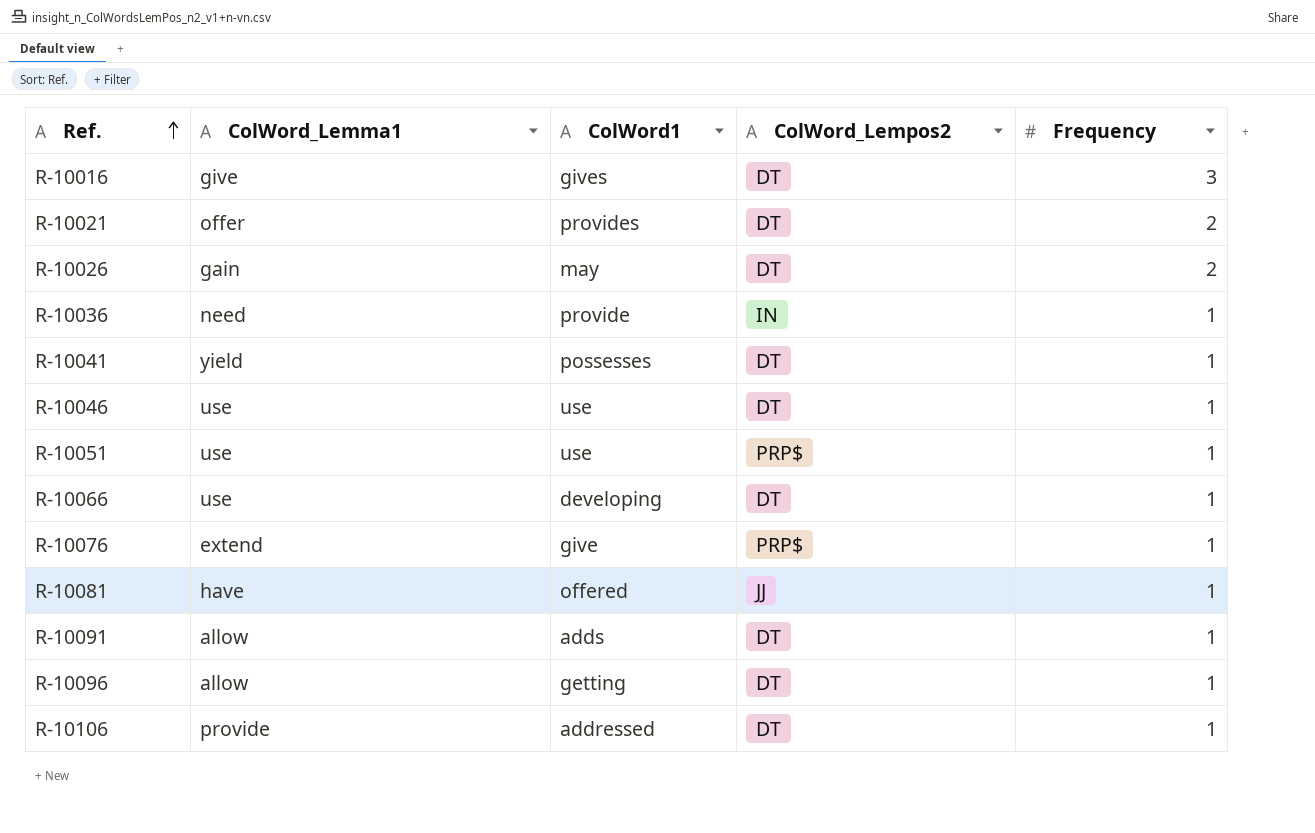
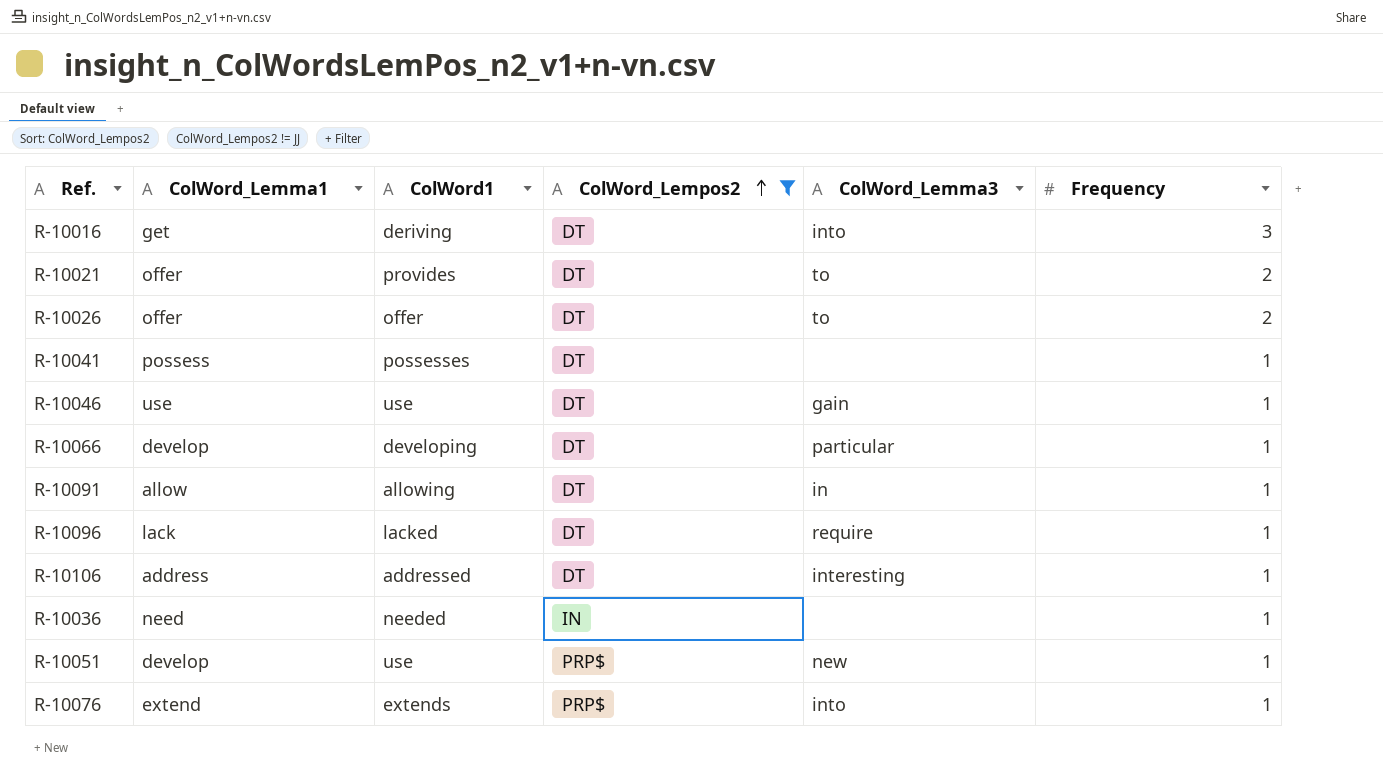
filter: none -> ColWord_Lempos2 != JJ
row order: Ref. ascending -> ColWord_Lempos2 ascending
column ColWord_Lemma3 | position: none -> 5
R-10016 | ColWord_Lemma1: give -> get
R-10016 | ColWord1: gives -> deriving
R-10026 | ColWord_Lemma1: gain -> offer
R-10026 | ColWord1: may -> offer
R-10041 | ColWord_Lemma1: yield -> possess
R-10066 | ColWord_Lemma1: use -> develop
R-10091 | ColWord1: adds -> allowing
R-10096 | ColWord_Lemma1: allow -> lack
R-10096 | ColWord1: getting -> lacked
R-10106 | ColWord_Lemma1: provide -> address
R-10036 | ColWord1: provide -> needed
R-10051 | ColWord_Lemma1: use -> develop
R-10076 | ColWord1: give -> extends

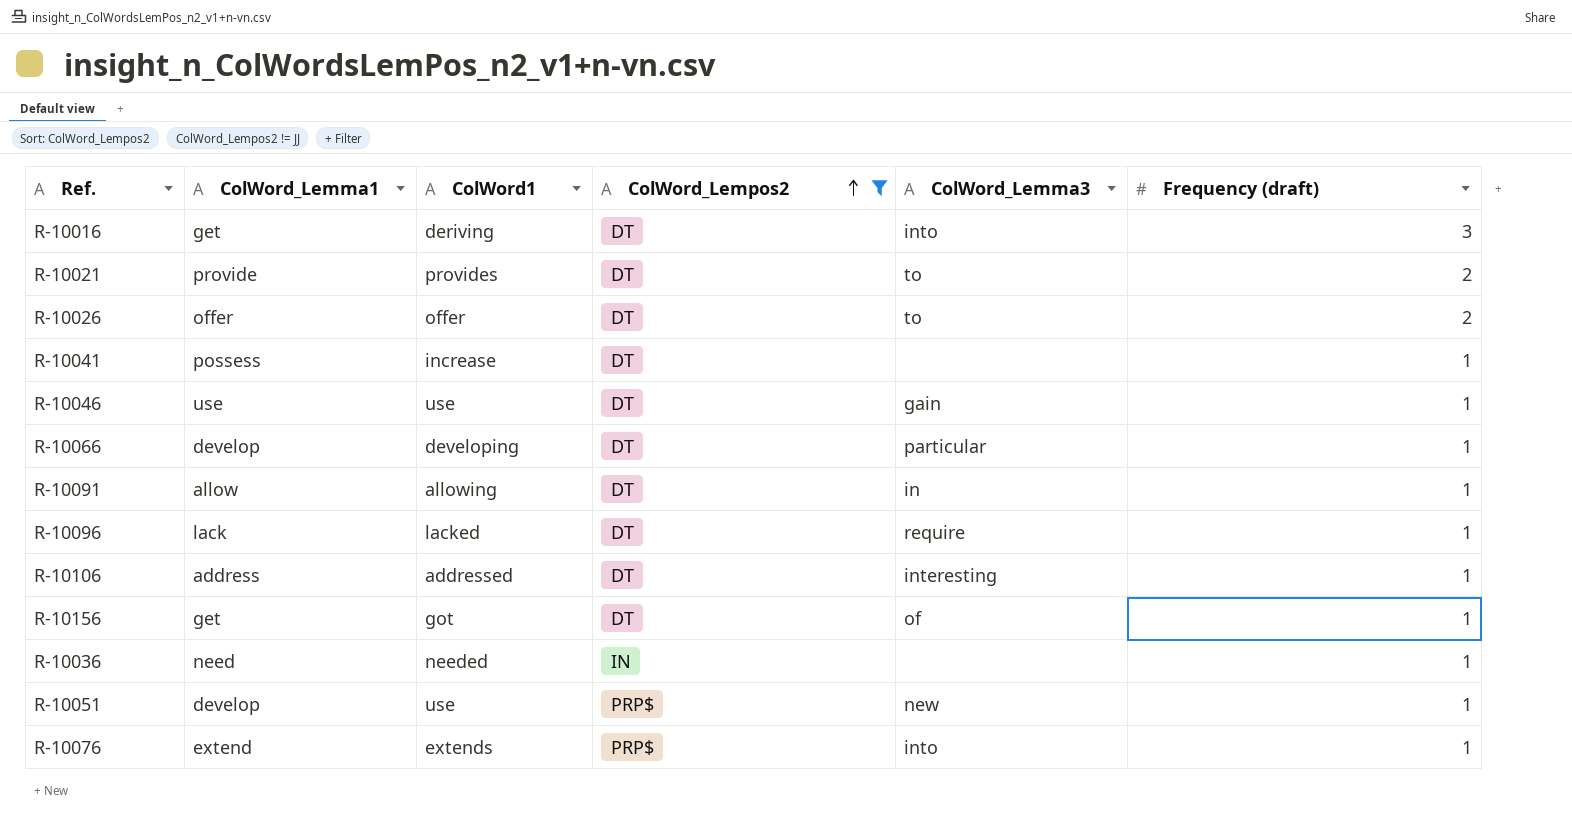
column name: Frequency -> Frequency (draft)
R-10021 | ColWord_Lemma1: offer -> provide
R-10041 | ColWord1: possesses -> increase
row R-10156: none -> get | got | DT | of | 1

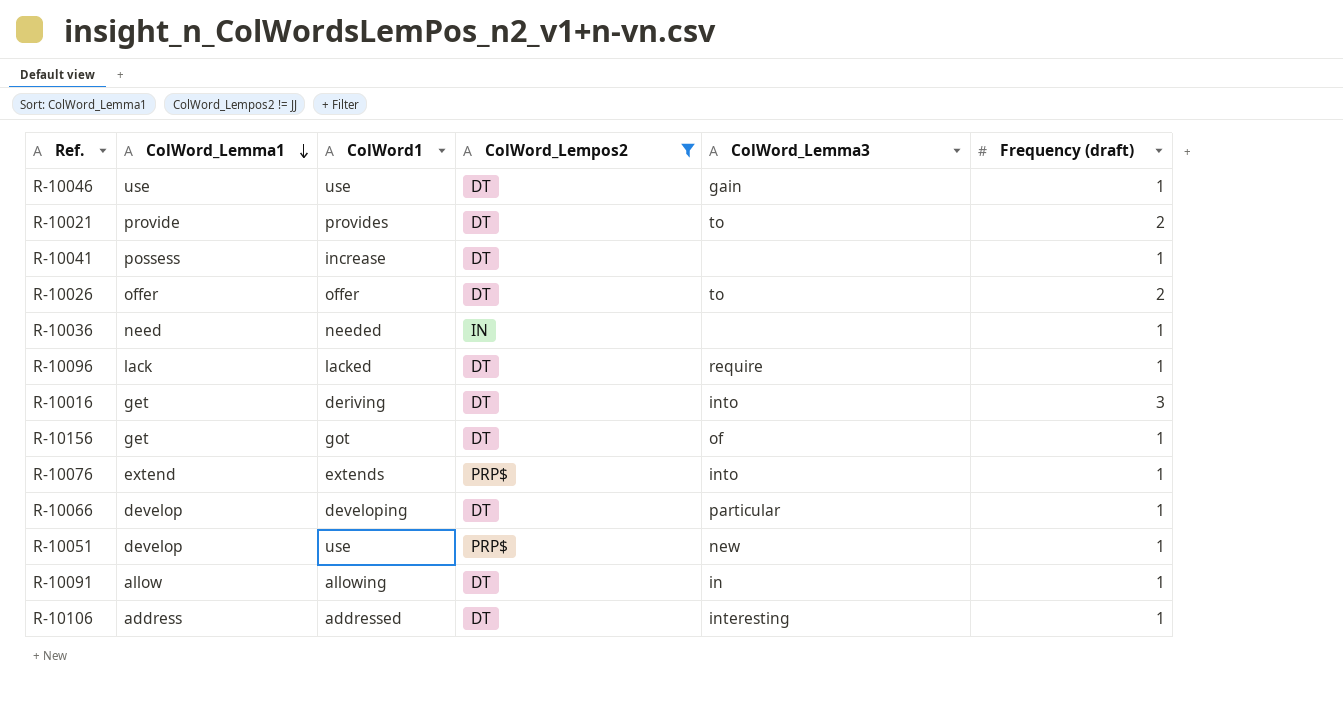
row order: ColWord_Lempos2 ascending -> ColWord_Lemma1 descending

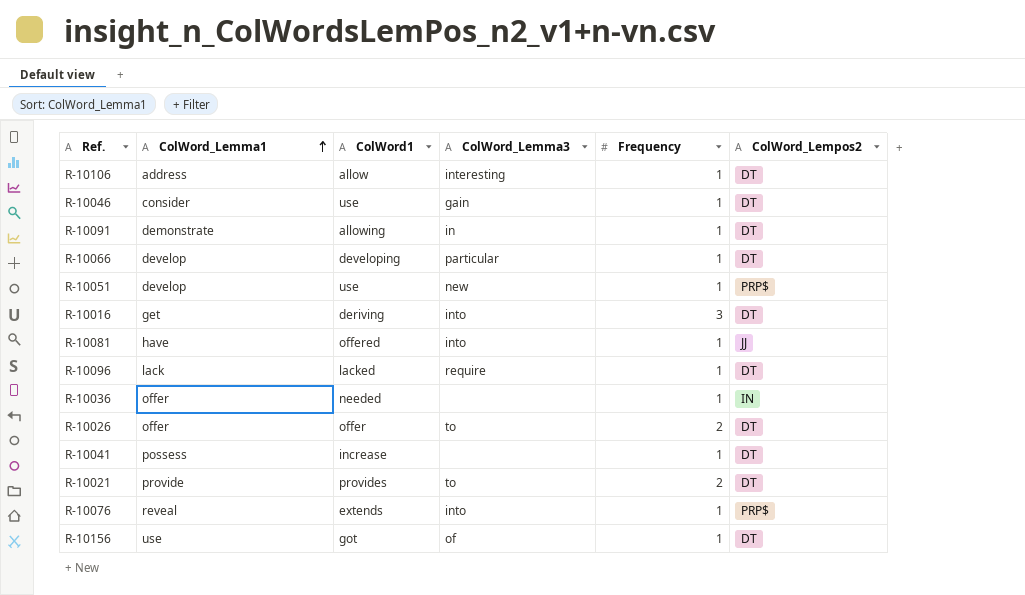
filter: ColWord_Lempos2 != JJ -> none
row order: ColWord_Lemma1 descending -> ColWord_Lemma1 ascending
column name: Frequency (draft) -> Frequency
column ColWord_Lempos2 | position: 4 -> 6
R-10106 | ColWord1: addressed -> allow
R-10046 | ColWord_Lemma1: use -> consider
R-10091 | ColWord_Lemma1: allow -> demonstrate
R-10036 | ColWord_Lemma1: need -> offer
R-10076 | ColWord_Lemma1: extend -> reveal
R-10156 | ColWord_Lemma1: get -> use

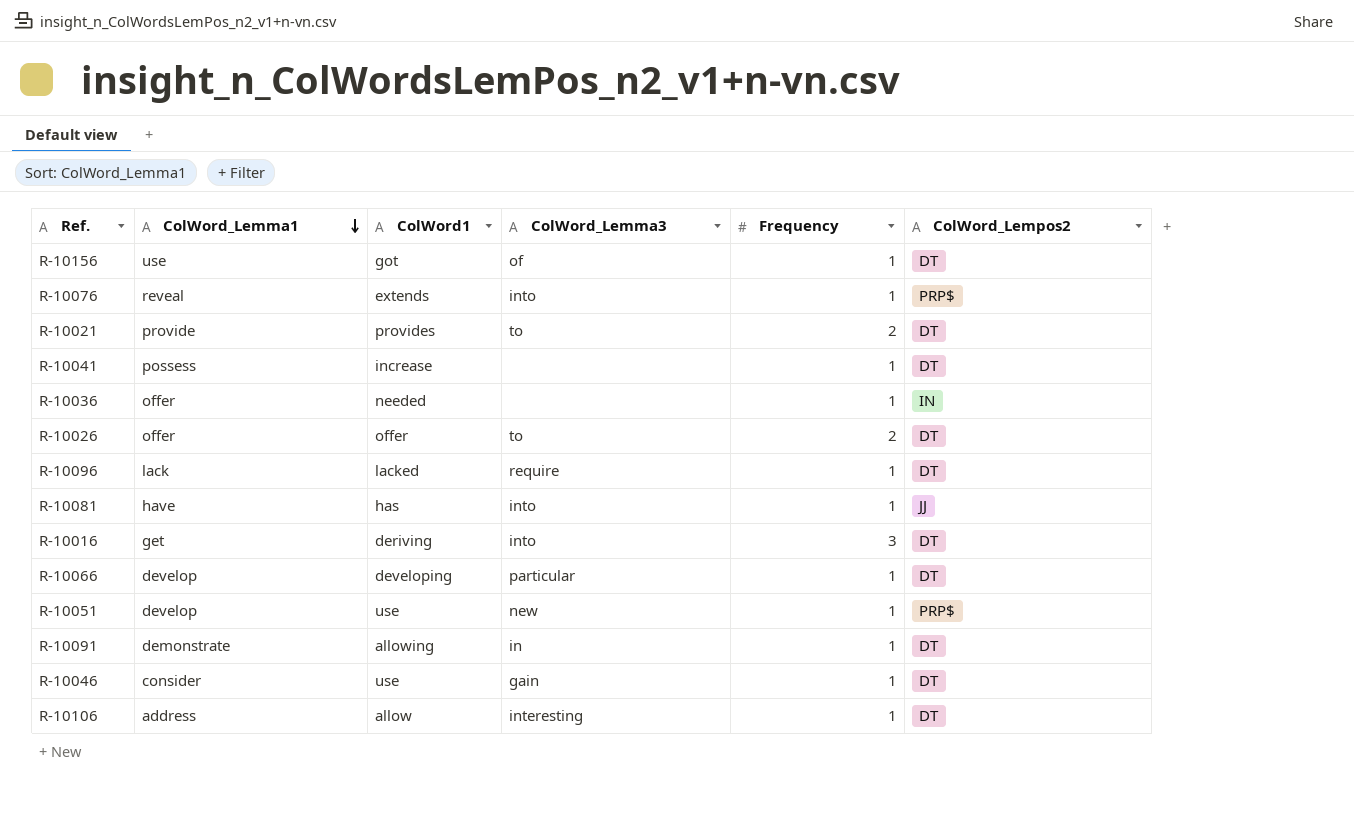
row order: ColWord_Lemma1 ascending -> ColWord_Lemma1 descending
R-10081 | ColWord1: offered -> has

